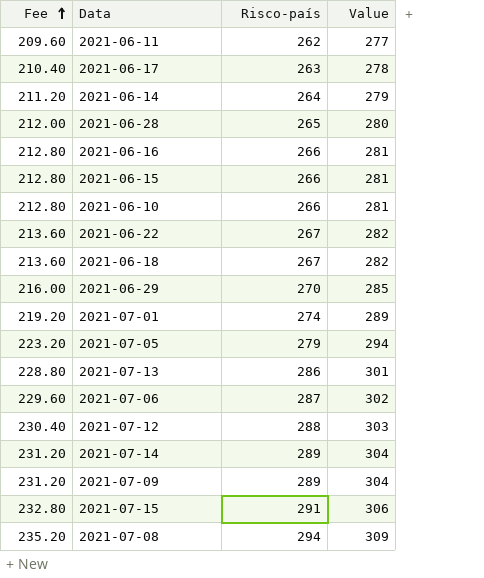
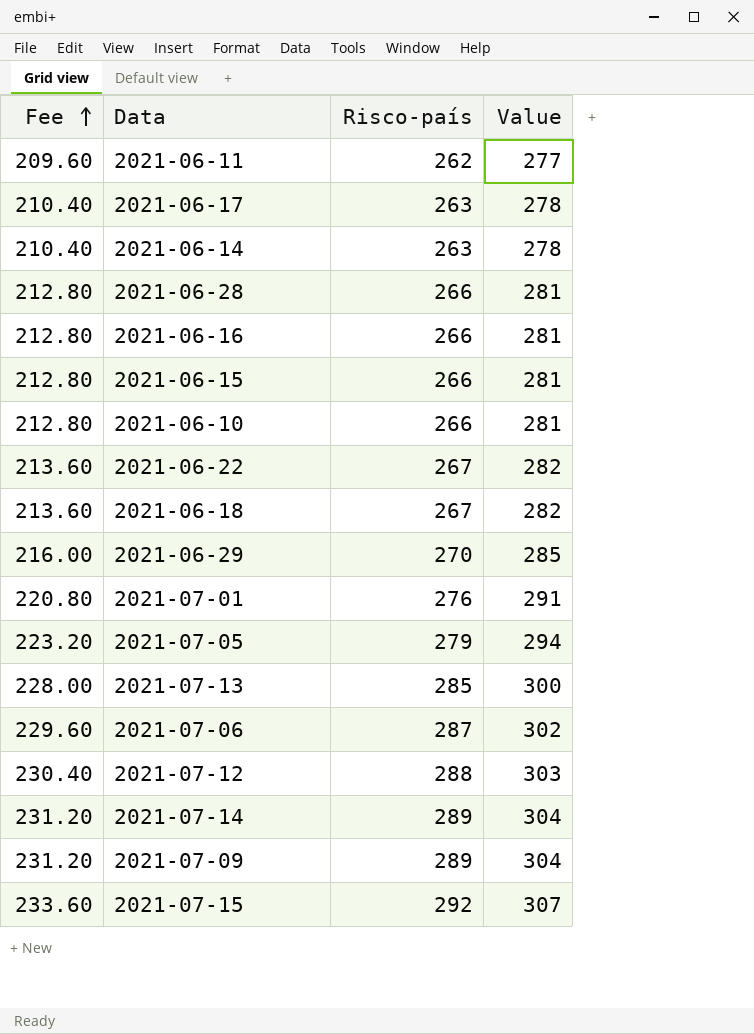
row 2021-07-08: 235.20 | 294 | 309 -> none
2021-06-14 | Fee: 211.20 -> 210.40
2021-06-14 | Risco-país: 264 -> 263
2021-06-14 | Value: 279 -> 278
2021-06-28 | Fee: 212.00 -> 212.80
2021-06-28 | Risco-país: 265 -> 266
2021-06-28 | Value: 280 -> 281
2021-07-01 | Fee: 219.20 -> 220.80
2021-07-01 | Risco-país: 274 -> 276
2021-07-01 | Value: 289 -> 291
2021-07-13 | Fee: 228.80 -> 228.00
2021-07-13 | Risco-país: 286 -> 285
2021-07-13 | Value: 301 -> 300
2021-07-15 | Fee: 232.80 -> 233.60
2021-07-15 | Risco-país: 291 -> 292
2021-07-15 | Value: 306 -> 307

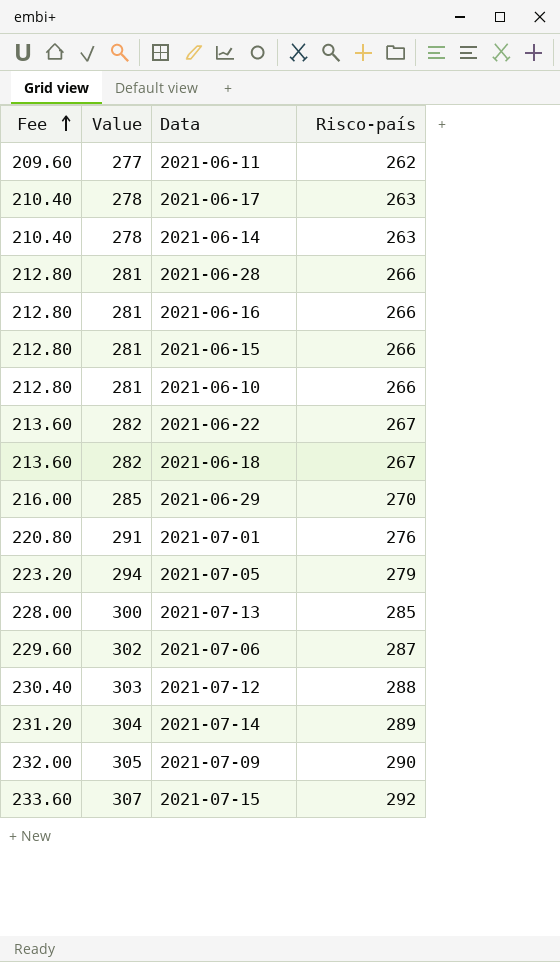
column Value | position: 4 -> 2
2021-07-09 | Fee: 231.20 -> 232.00
2021-07-09 | Value: 304 -> 305
2021-07-09 | Risco-país: 289 -> 290

